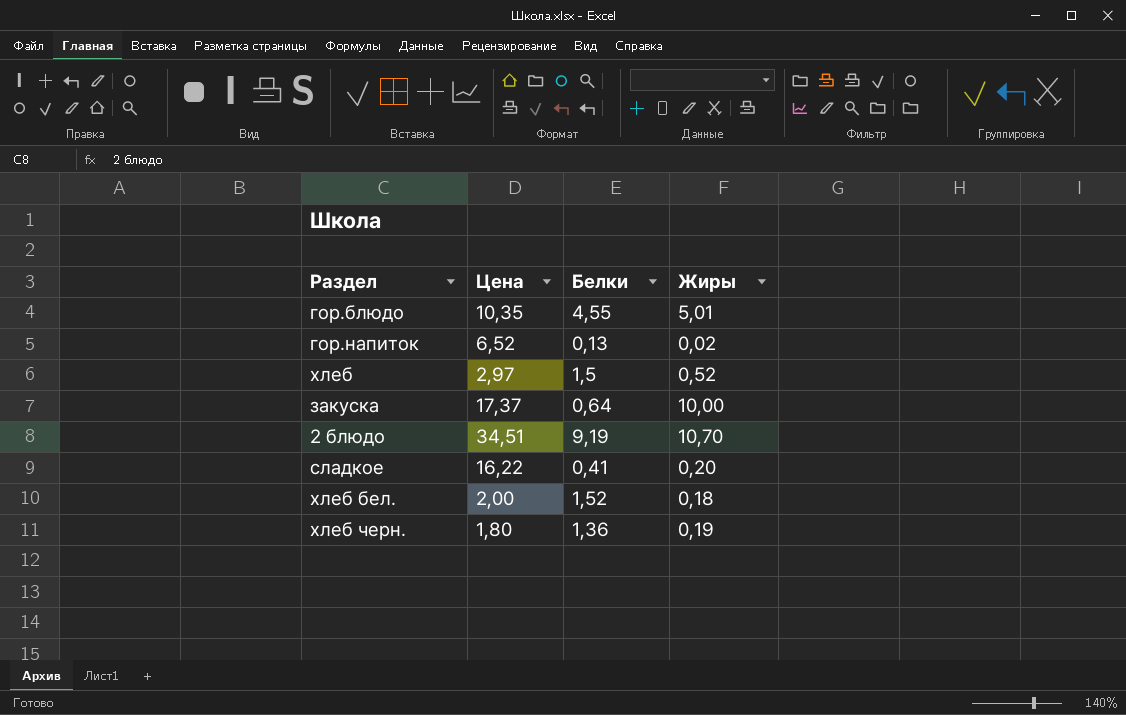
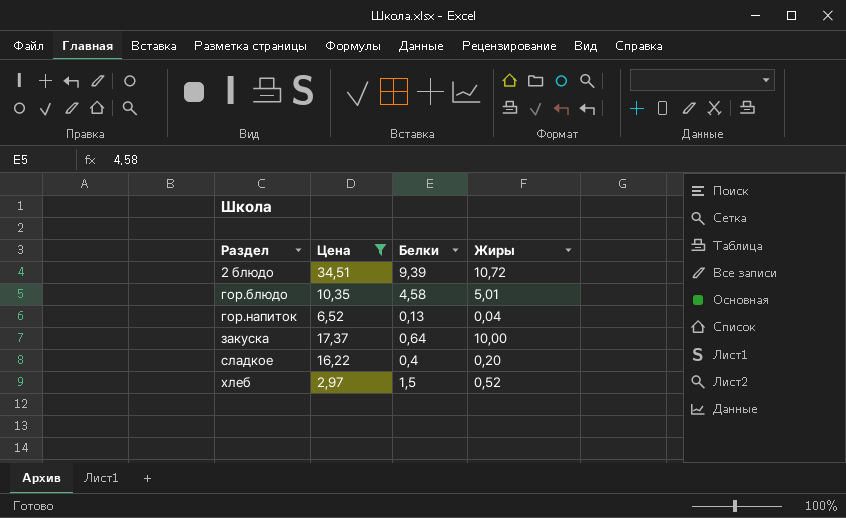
filter: none -> Цена >= 2,97
row order: none -> Раздел ascending
2 блюдо | Белки: 9,19 -> 9,39
2 блюдо | Жиры: 10,70 -> 10,72
гор.блюдо | Белки: 4,55 -> 4,58
гор.напиток | Жиры: 0,02 -> 0,04
сладкое | Белки: 0,41 -> 0,4

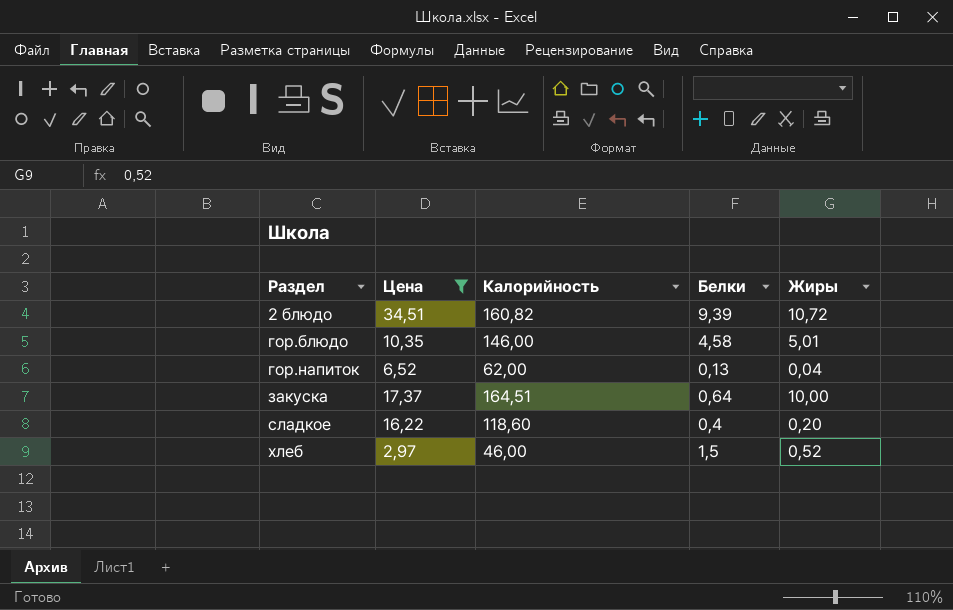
column Калорийность | position: none -> 3

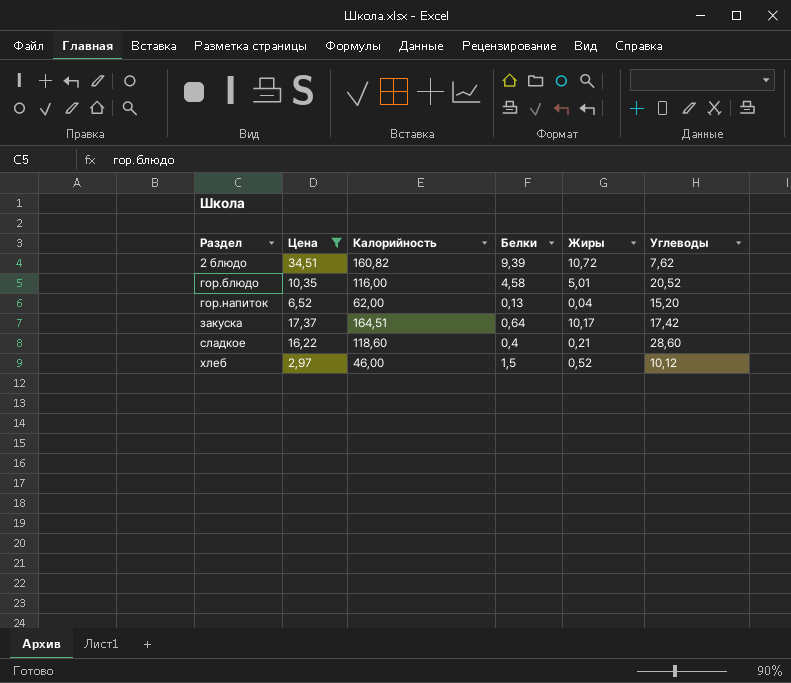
column Углеводы | position: none -> 6
гор.блюдо | Калорийность: 146,00 -> 116,00
закуска | Жиры: 10,00 -> 10,17
сладкое | Жиры: 0,20 -> 0,21

